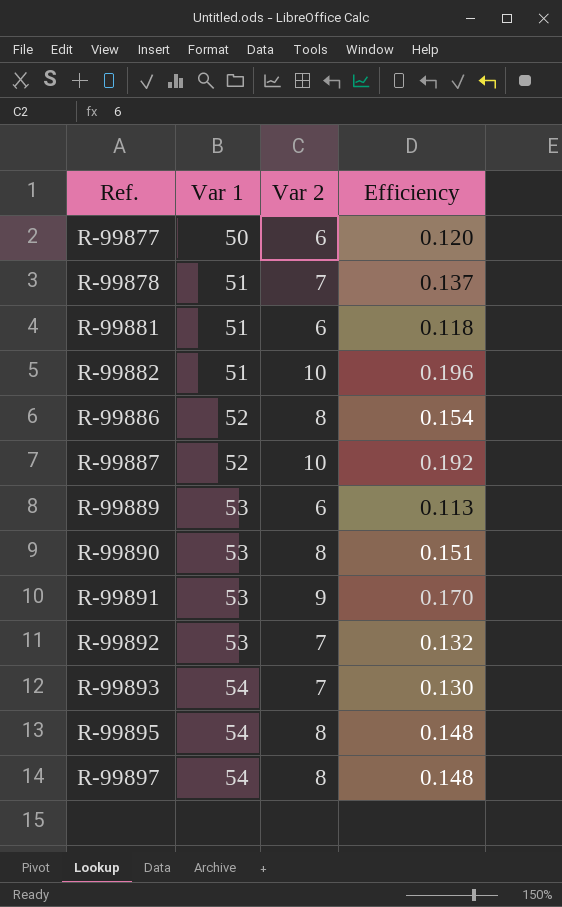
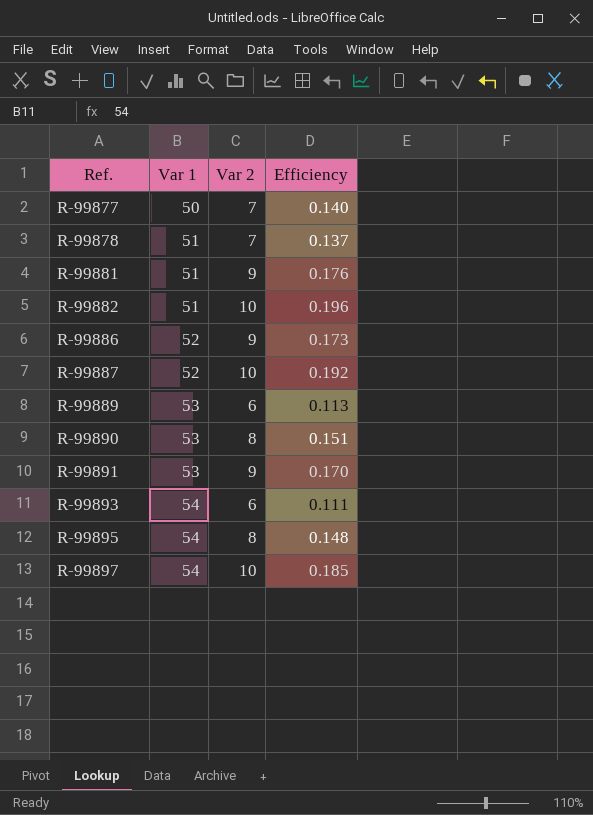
row R-99892: 53 | 7 | 0.132 -> none
R-99877 | Var 2: 6 -> 7
R-99877 | Efficiency: 0.120 -> 0.140
R-99881 | Var 2: 6 -> 9
R-99881 | Efficiency: 0.118 -> 0.176
R-99886 | Var 2: 8 -> 9
R-99886 | Efficiency: 0.154 -> 0.173
R-99893 | Var 2: 7 -> 6
R-99893 | Efficiency: 0.130 -> 0.111
R-99897 | Var 2: 8 -> 10
R-99897 | Efficiency: 0.148 -> 0.185

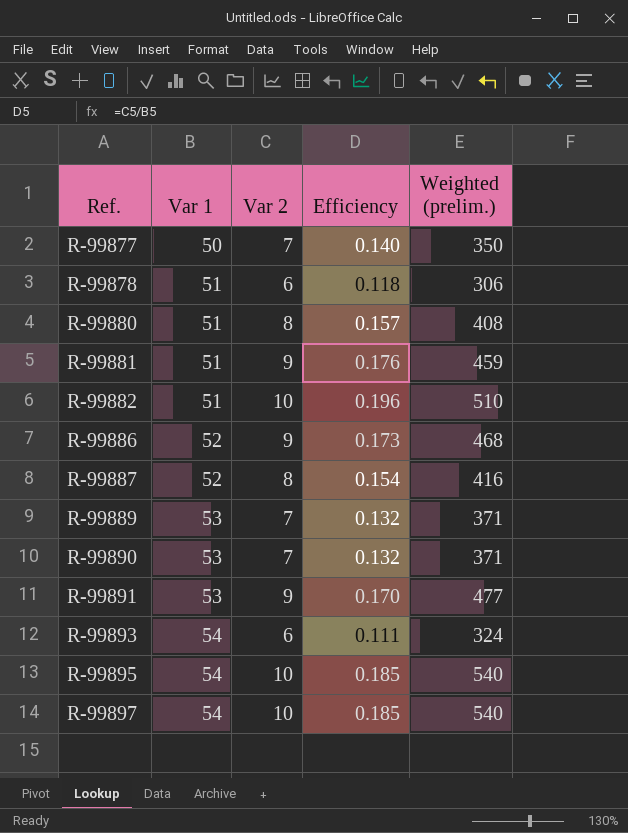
column Weighted (prelim.) | formula: none -> [Var 1] * [Var 2]
R-99878 | Var 2: 7 -> 6
R-99878 | Efficiency: 0.137 -> 0.118
row R-99880: none -> 51 | 8 | 0.157 | 408
R-99887 | Var 2: 10 -> 8
R-99887 | Efficiency: 0.192 -> 0.154
R-99889 | Var 2: 6 -> 7
R-99889 | Efficiency: 0.113 -> 0.132
R-99890 | Var 2: 8 -> 7
R-99890 | Efficiency: 0.151 -> 0.132
R-99895 | Var 2: 8 -> 10
R-99895 | Efficiency: 0.148 -> 0.185

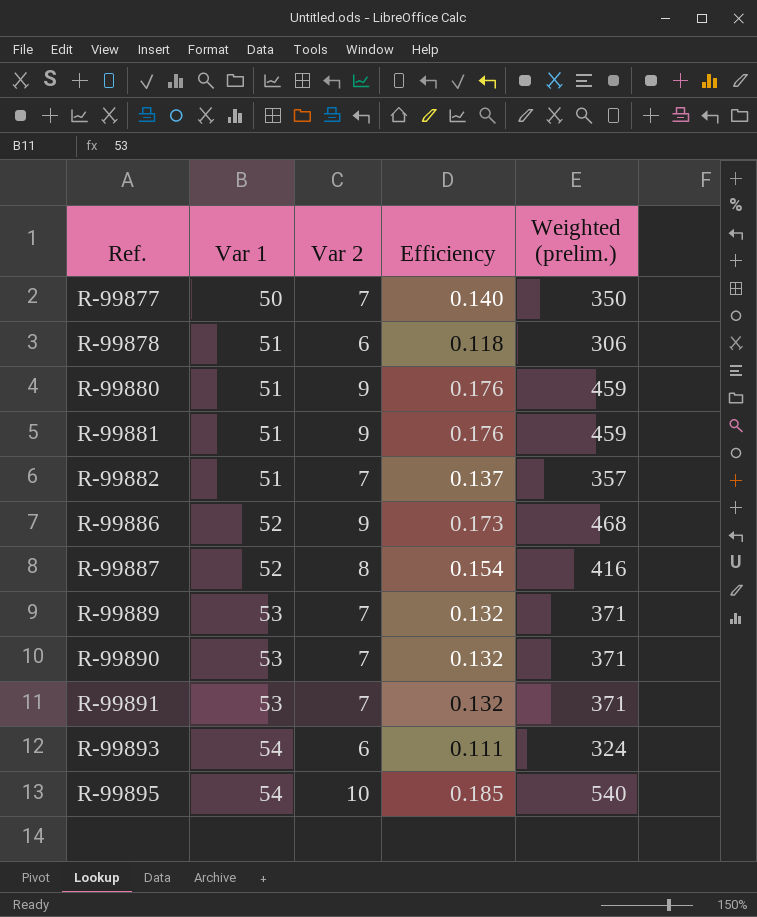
row R-99897: 54 | 10 | 0.185 | 540 -> none
R-99880 | Var 2: 8 -> 9
R-99880 | Efficiency: 0.157 -> 0.176
R-99880 | Weighted (prelim.): 408 -> 459
R-99882 | Var 2: 10 -> 7
R-99882 | Efficiency: 0.196 -> 0.137
R-99882 | Weighted (prelim.): 510 -> 357
R-99891 | Var 2: 9 -> 7
R-99891 | Efficiency: 0.170 -> 0.132
R-99891 | Weighted (prelim.): 477 -> 371

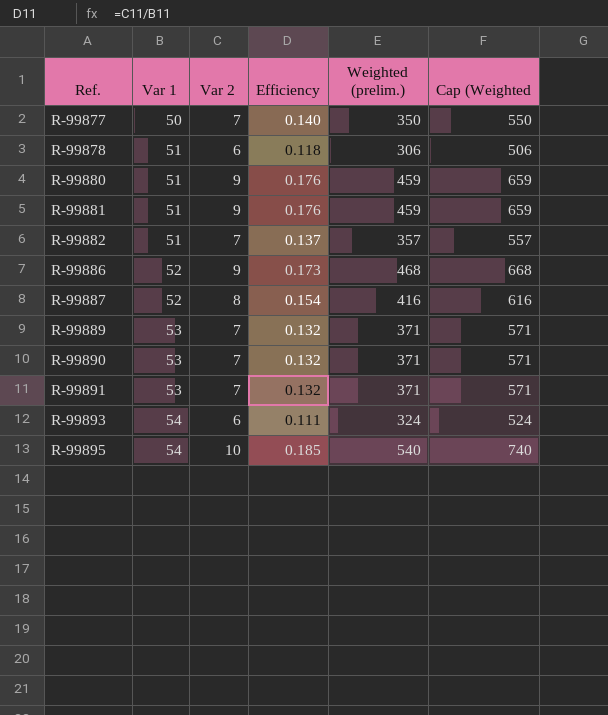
column Cap (Weighted | formula: none -> [Weighted (prelim.)] + 200

